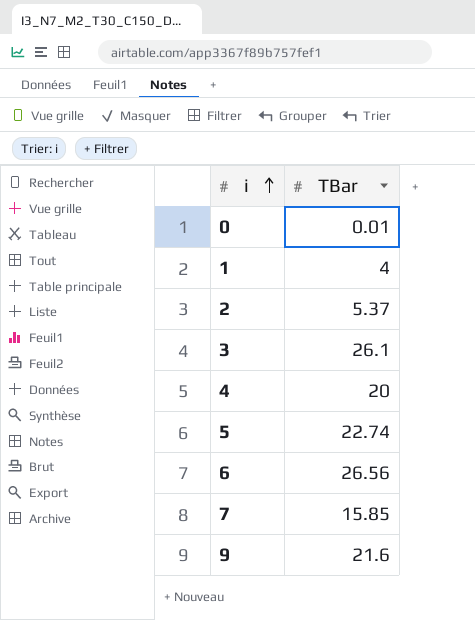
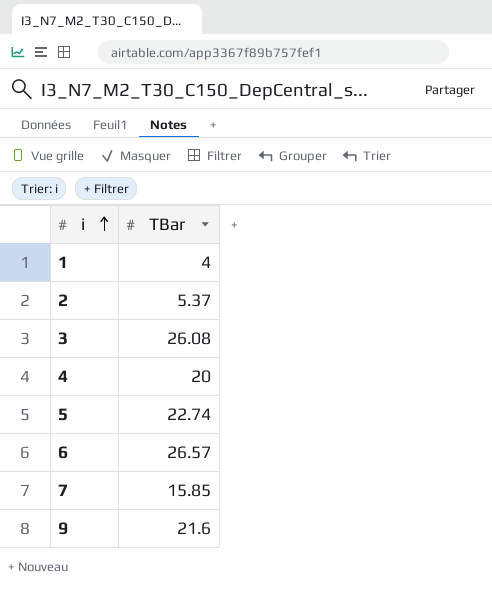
row 0: 0.01 -> none
3 | TBar: 26.1 -> 26.08
6 | TBar: 26.56 -> 26.57

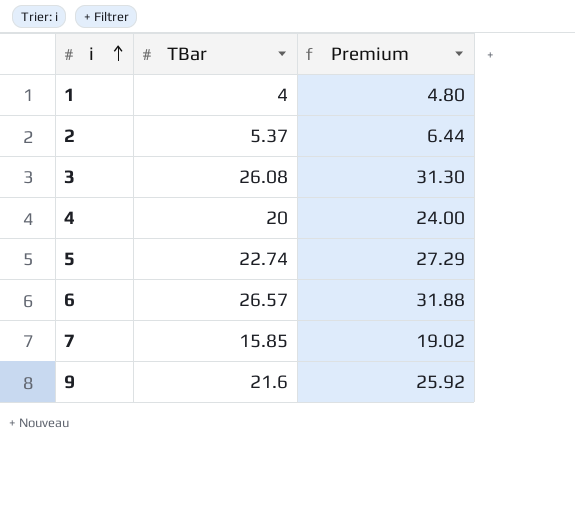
column Premium | formula: none -> [TBar] * 1.2

